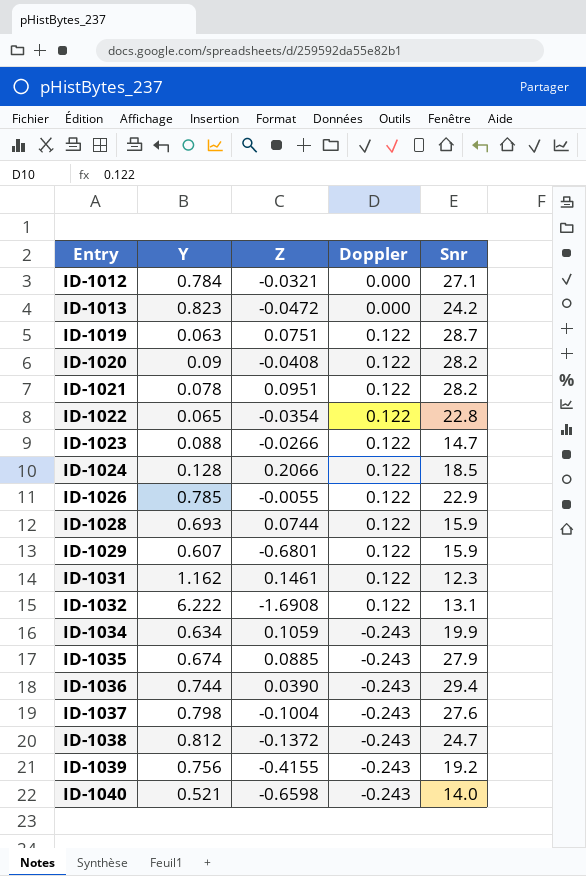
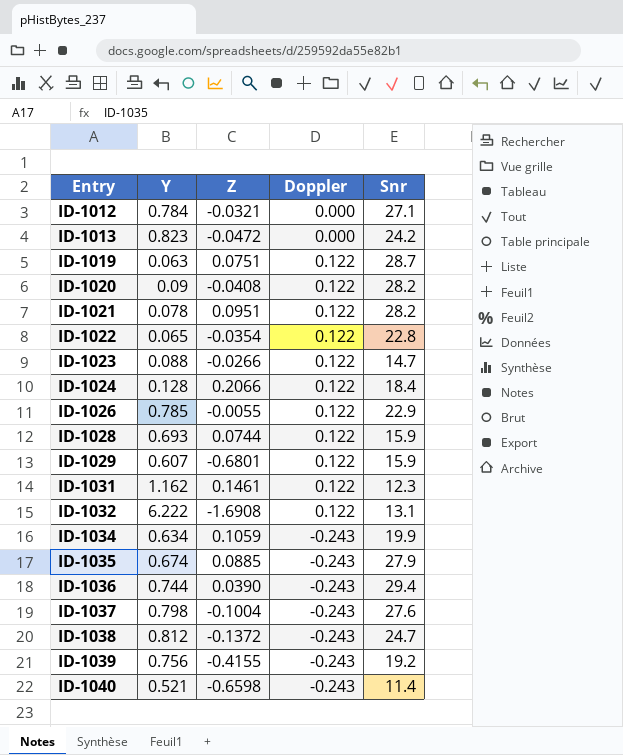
ID-1024 | Snr: 18.5 -> 18.4
ID-1040 | Snr: 14.0 -> 11.4

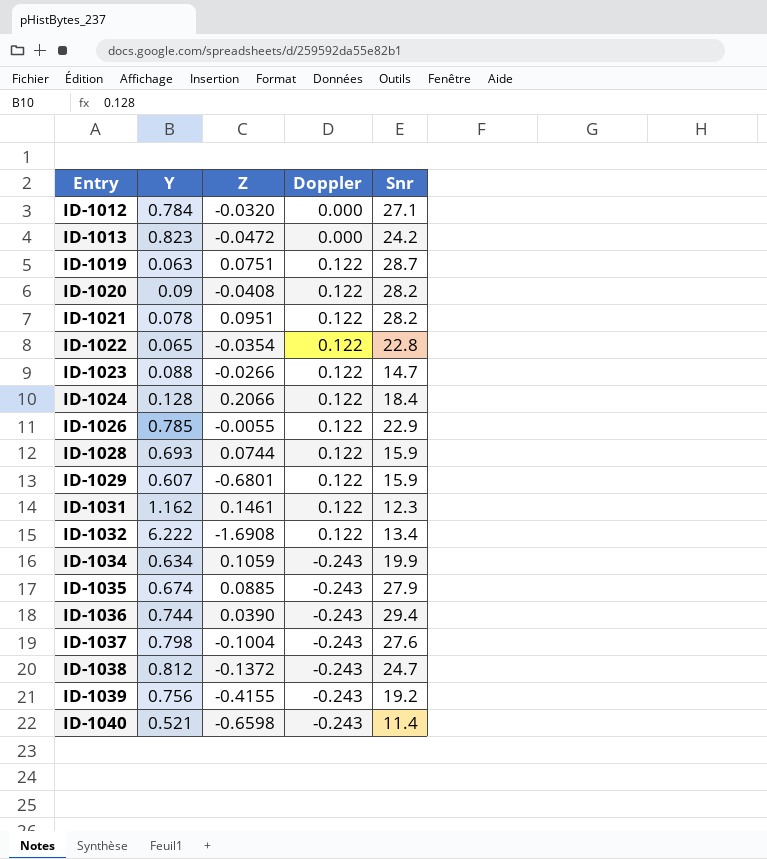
ID-1012 | Z: -0.0321 -> -0.0320
ID-1032 | Snr: 13.1 -> 13.4

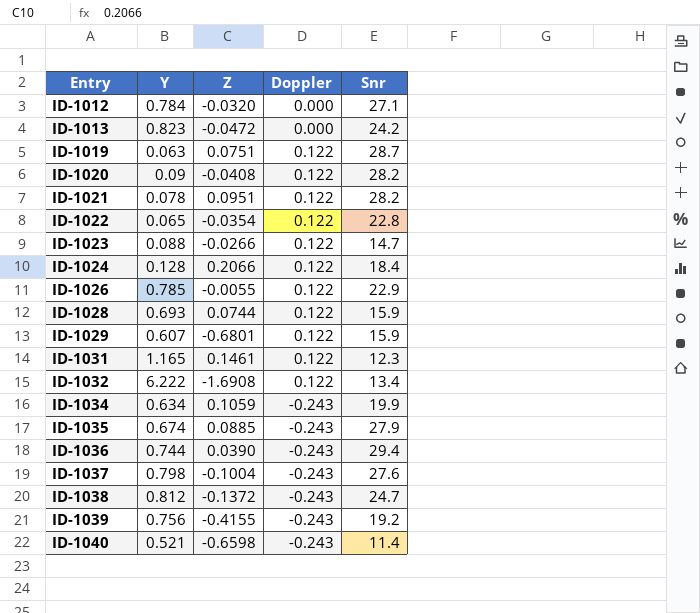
ID-1031 | Y: 1.162 -> 1.165

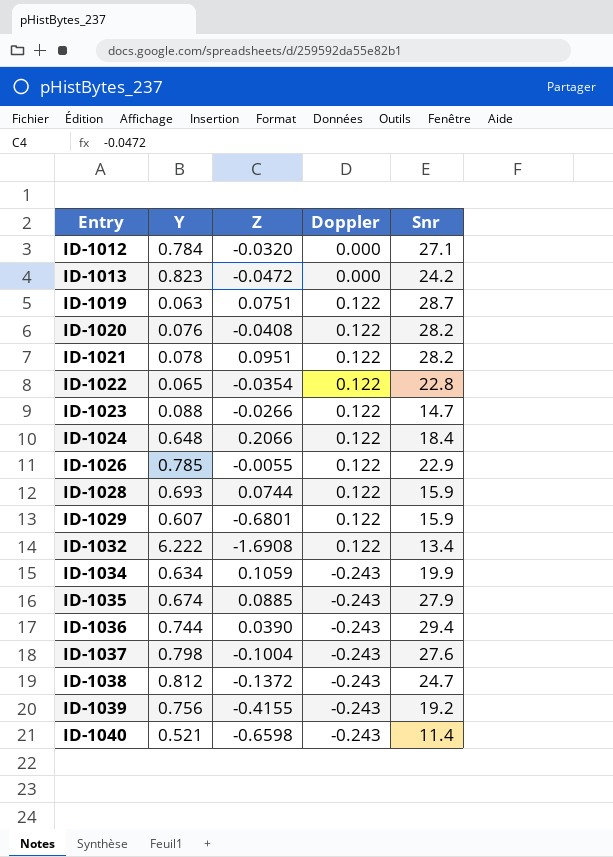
row ID-1031: 1.165 | 0.1461 | 0.122 | 12.3 -> none
ID-1020 | Y: 0.09 -> 0.076
ID-1024 | Y: 0.128 -> 0.648

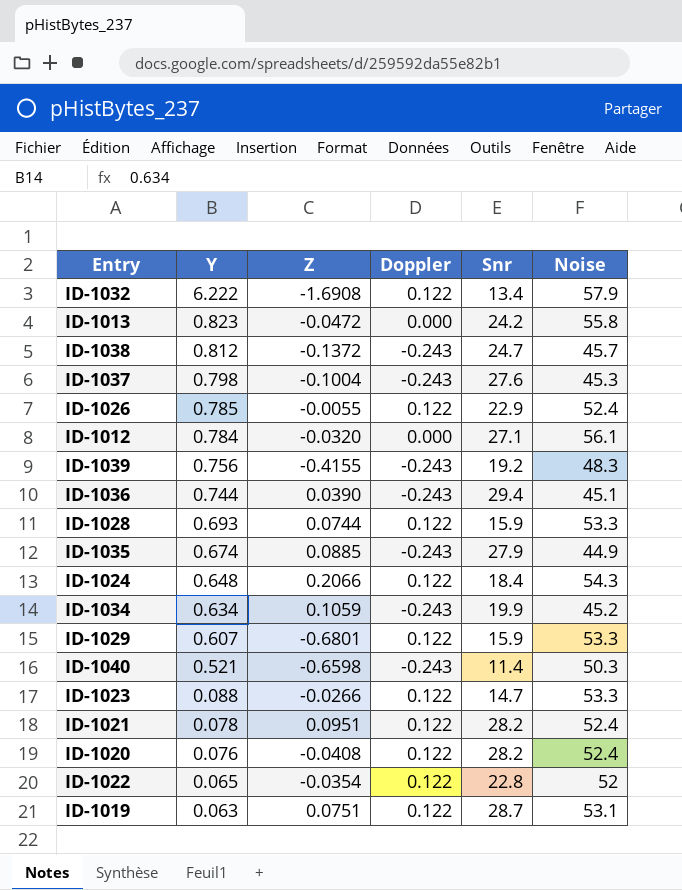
row order: Entry ascending -> Y descending
column Noise | position: none -> 6

